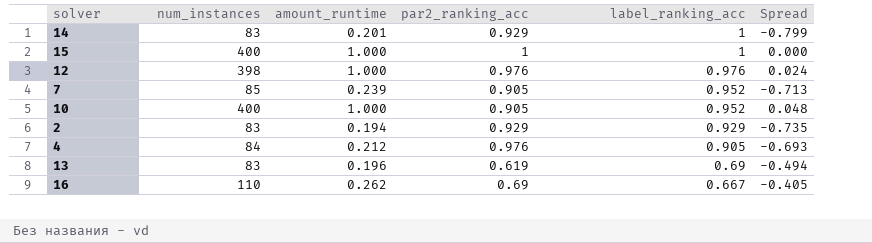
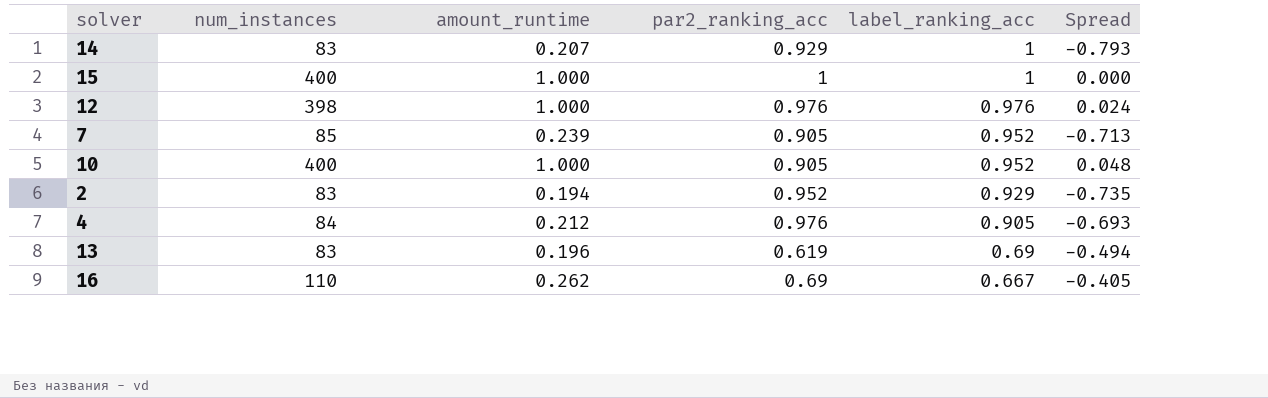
14 | amount_runtime: 0.201 -> 0.207
14 | Spread: -0.799 -> -0.793
2 | par2_ranking_acc: 0.929 -> 0.952

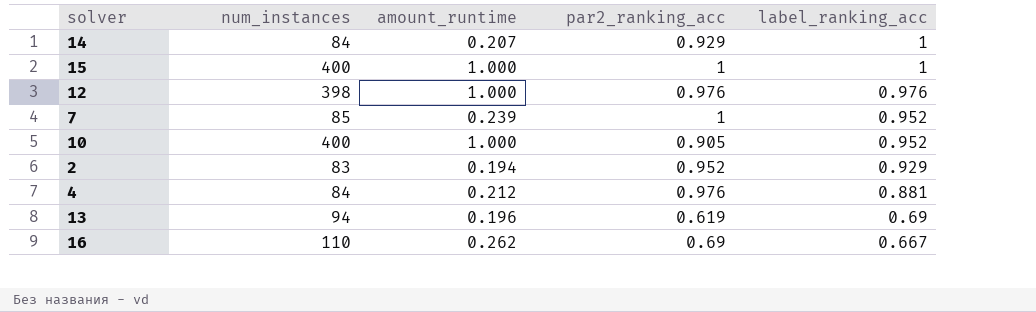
column Spread | formula: [amount_runtime] - [label_ranking_acc] -> none
14 | num_instances: 83 -> 84
7 | par2_ranking_acc: 0.905 -> 1
4 | label_ranking_acc: 0.905 -> 0.881
13 | num_instances: 83 -> 94

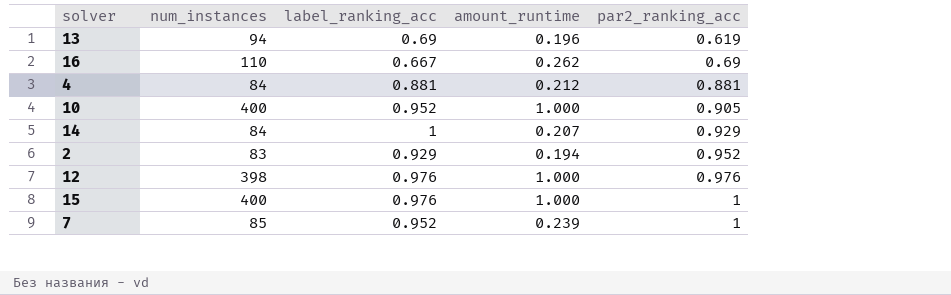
row order: label_ranking_acc descending -> par2_ranking_acc ascending
column label_ranking_acc | position: 5 -> 3
4 | par2_ranking_acc: 0.976 -> 0.881
15 | label_ranking_acc: 1 -> 0.976

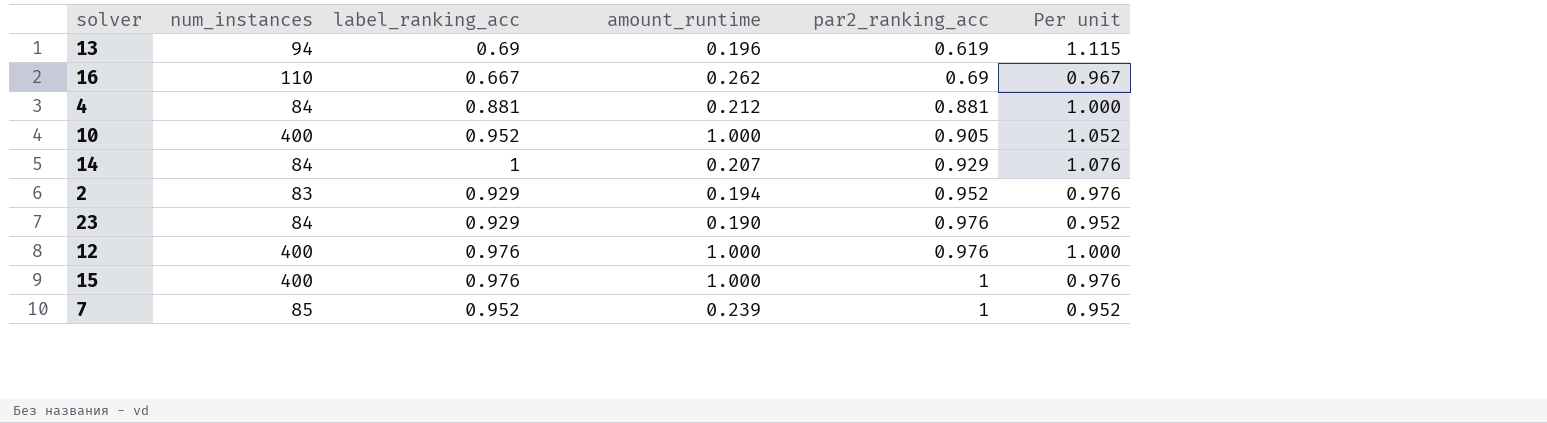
column Per unit | formula: none -> [label_ranking_acc] / [par2_ranking_acc]
row 23: none -> 84 | 0.929 | 0.190 | 0.976 | 0.952
12 | num_instances: 398 -> 400

